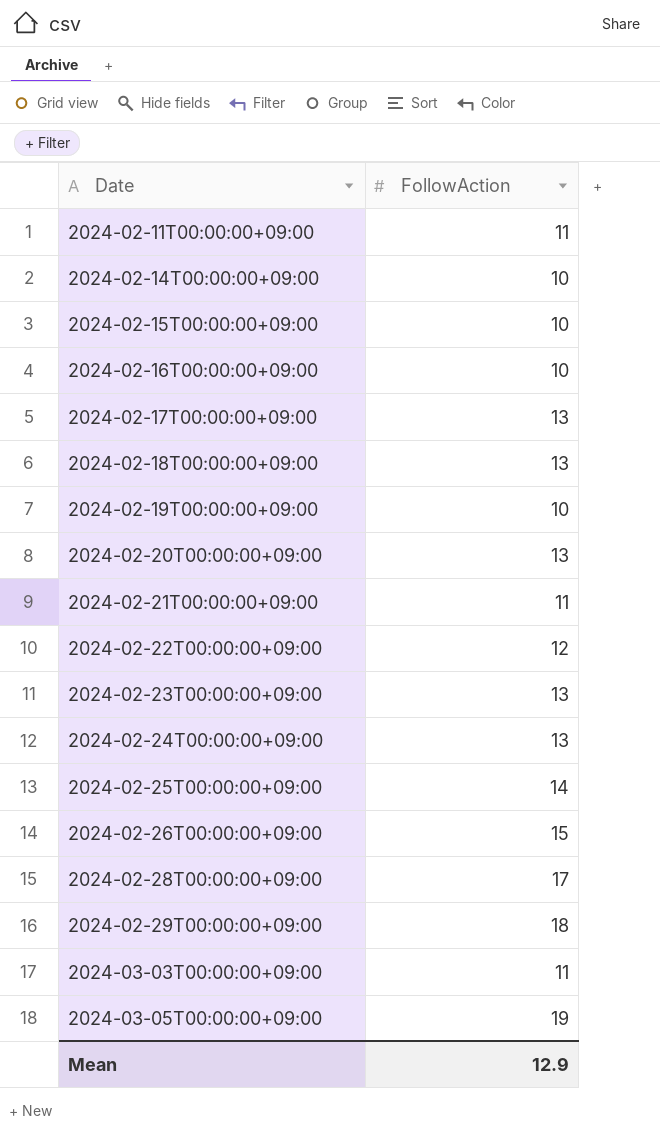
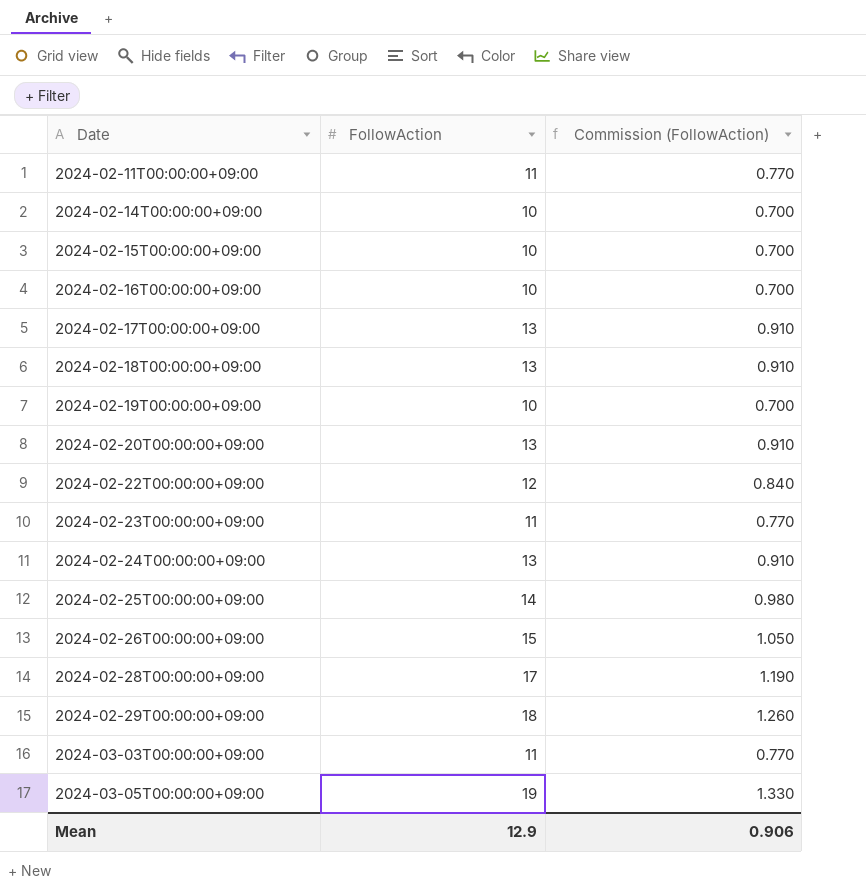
column Commission (FollowAction) | formula: none -> [FollowAction] * 0.07
row 2024-02-21T00:00:00+09:00: 11 -> none
2024-02-23T00:00:00+09:00 | FollowAction: 13 -> 11

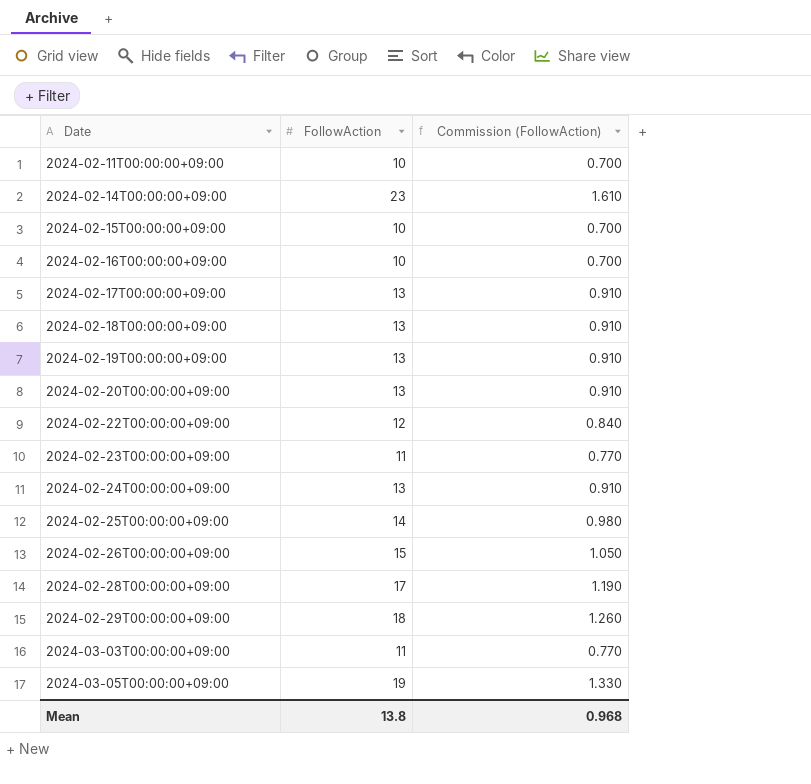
2024-02-11T00:00:00+09:00 | FollowAction: 11 -> 10
2024-02-11T00:00:00+09:00 | Commission (FollowAction): 0.770 -> 0.700
2024-02-14T00:00:00+09:00 | FollowAction: 10 -> 23
2024-02-14T00:00:00+09:00 | Commission (FollowAction): 0.700 -> 1.610
2024-02-19T00:00:00+09:00 | FollowAction: 10 -> 13
2024-02-19T00:00:00+09:00 | Commission (FollowAction): 0.700 -> 0.910
Mean | FollowAction: 12.9 -> 13.8
Mean | Commission (FollowAction): 0.906 -> 0.968

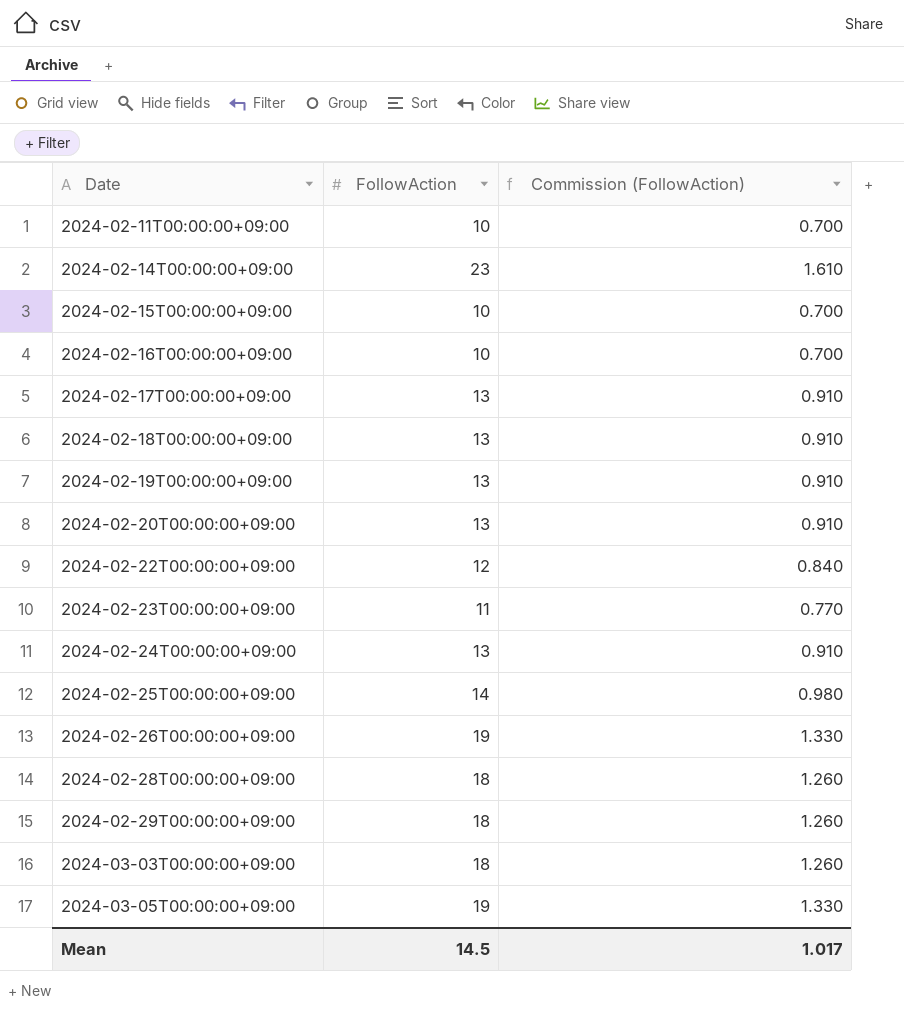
2024-02-26T00:00:00+09:00 | FollowAction: 15 -> 19
2024-02-26T00:00:00+09:00 | Commission (FollowAction): 1.050 -> 1.330
2024-02-28T00:00:00+09:00 | FollowAction: 17 -> 18
2024-02-28T00:00:00+09:00 | Commission (FollowAction): 1.190 -> 1.260
2024-03-03T00:00:00+09:00 | FollowAction: 11 -> 18
2024-03-03T00:00:00+09:00 | Commission (FollowAction): 0.770 -> 1.260
Mean | FollowAction: 13.8 -> 14.5
Mean | Commission (FollowAction): 0.968 -> 1.017

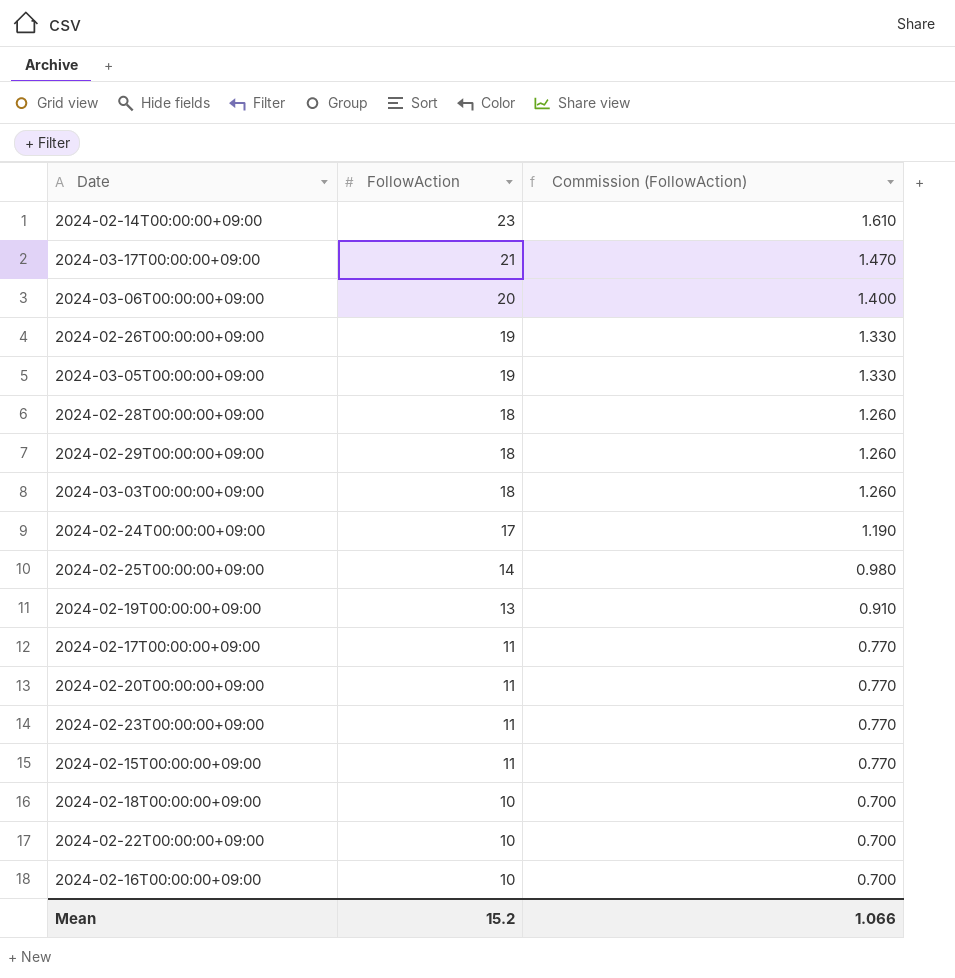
row order: Date ascending -> FollowAction descending
row 2024-02-11T00:00:00+09:00: 10 | 0.700 -> none
row 2024-03-17T00:00:00+09:00: none -> 21 | 1.470
row 2024-03-06T00:00:00+09:00: none -> 20 | 1.400
2024-02-24T00:00:00+09:00 | FollowAction: 13 -> 17
2024-02-24T00:00:00+09:00 | Commission (FollowAction): 0.910 -> 1.190
2024-02-17T00:00:00+09:00 | FollowAction: 13 -> 11
2024-02-17T00:00:00+09:00 | Commission (FollowAction): 0.910 -> 0.770
2024-02-20T00:00:00+09:00 | FollowAction: 13 -> 11
2024-02-20T00:00:00+09:00 | Commission (FollowAction): 0.910 -> 0.770
2024-02-15T00:00:00+09:00 | FollowAction: 10 -> 11
2024-02-15T00:00:00+09:00 | Commission (FollowAction): 0.700 -> 0.770
2024-02-18T00:00:00+09:00 | FollowAction: 13 -> 10
2024-02-18T00:00:00+09:00 | Commission (FollowAction): 0.910 -> 0.700
2024-02-22T00:00:00+09:00 | FollowAction: 12 -> 10
2024-02-22T00:00:00+09:00 | Commission (FollowAction): 0.840 -> 0.700
Mean | FollowAction: 14.5 -> 15.2
Mean | Commission (FollowAction): 1.017 -> 1.066

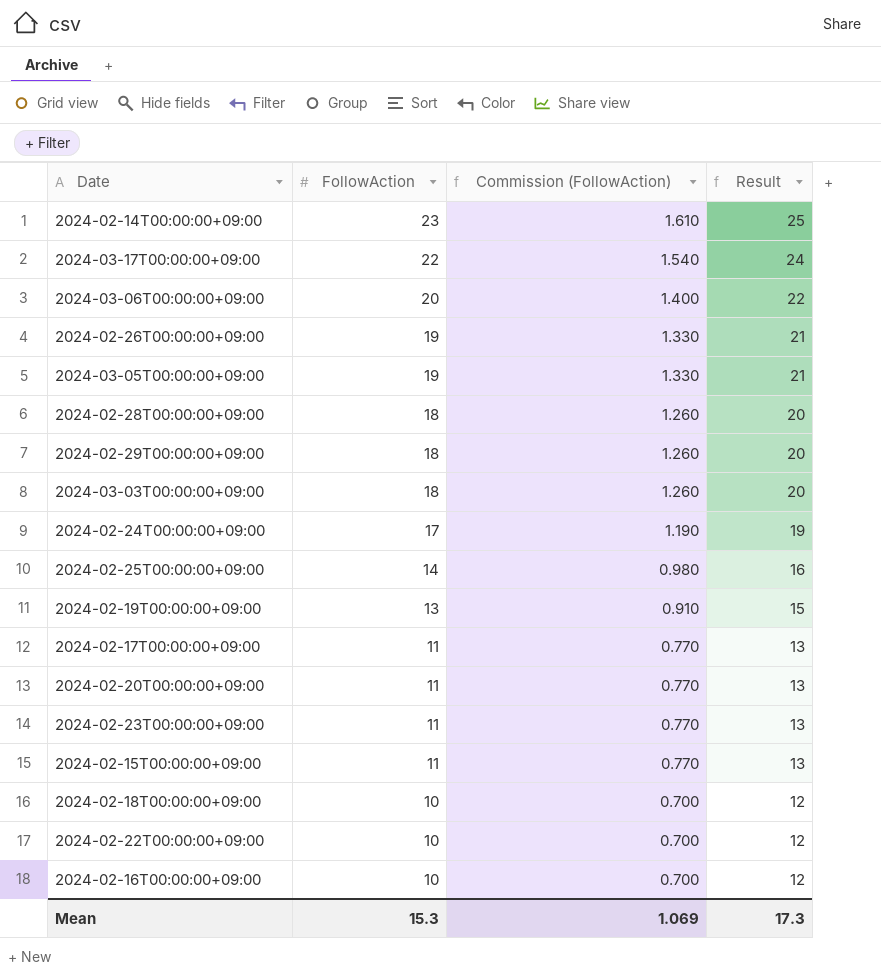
column Result | formula: none -> [FollowAction] + 2
2024-03-17T00:00:00+09:00 | FollowAction: 21 -> 22
2024-03-17T00:00:00+09:00 | Commission (FollowAction): 1.470 -> 1.540
Mean | FollowAction: 15.2 -> 15.3
Mean | Commission (FollowAction): 1.066 -> 1.069

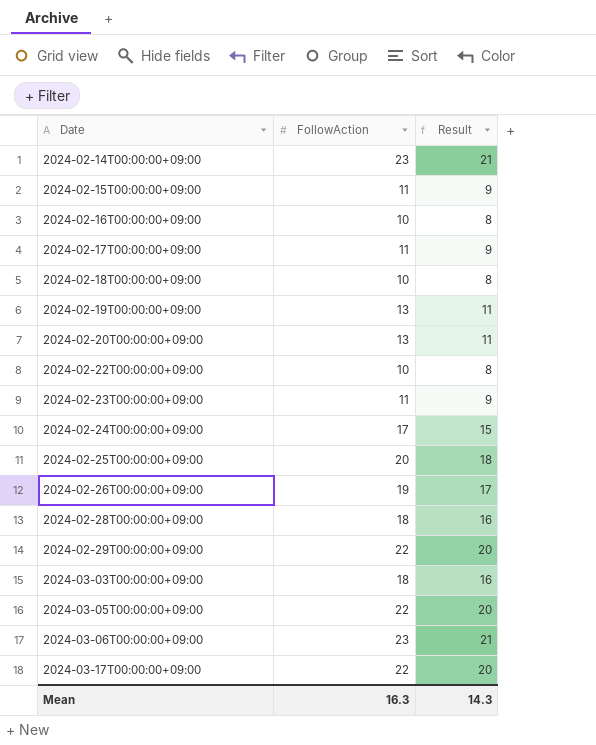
row order: FollowAction descending -> Date ascending
column Commission (FollowAction) | formula: [FollowAction] * 0.07 -> none
column Result | formula: [FollowAction] + 2 -> [FollowAction] - 2
2024-02-20T00:00:00+09:00 | FollowAction: 11 -> 13
2024-02-25T00:00:00+09:00 | FollowAction: 14 -> 20
2024-02-29T00:00:00+09:00 | FollowAction: 18 -> 22
2024-03-05T00:00:00+09:00 | FollowAction: 19 -> 22
2024-03-06T00:00:00+09:00 | FollowAction: 20 -> 23
Mean | FollowAction: 15.3 -> 16.3
Mean | Result: 17.3 -> 14.3

